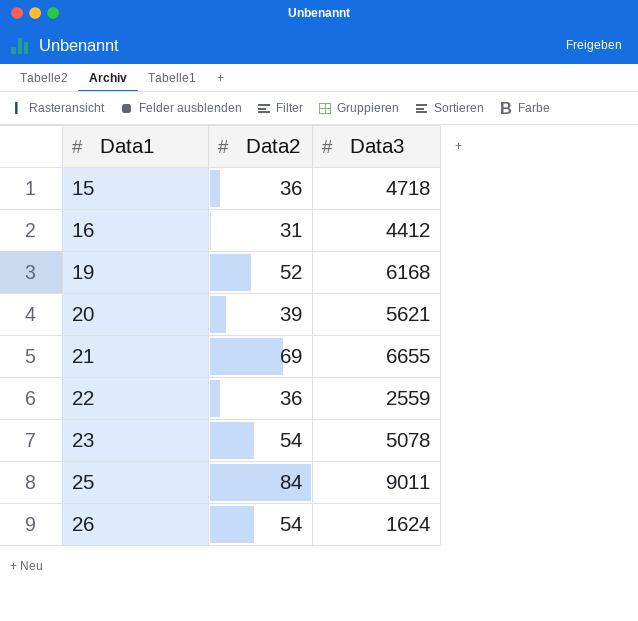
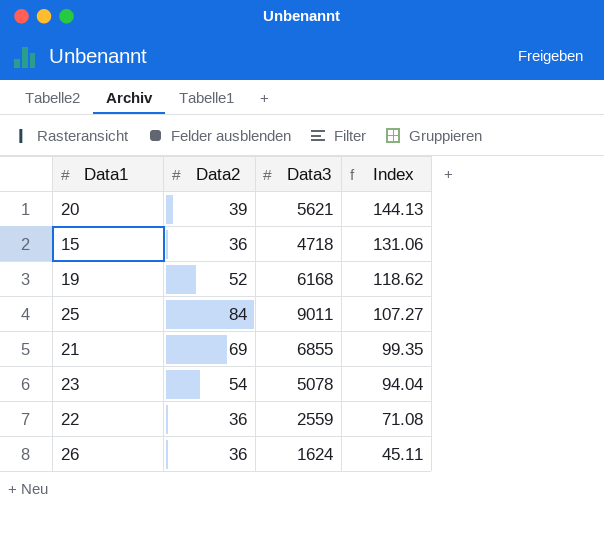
row order: Data1 ascending -> Index descending
column Index | formula: none -> [Data3] / [Data2]
row 16: 31 | 4412 -> none
21 | Data3: 6655 -> 6855
26 | Data2: 54 -> 36

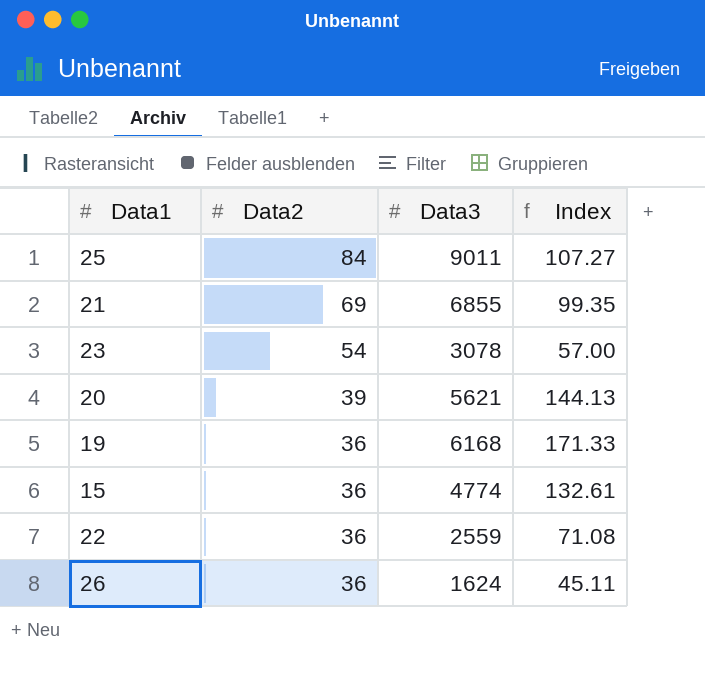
row order: Index descending -> Data2 descending
23 | Data3: 5078 -> 3078
23 | Index: 94.04 -> 57.00
19 | Data2: 52 -> 36
19 | Index: 118.62 -> 171.33
15 | Data3: 4718 -> 4774
15 | Index: 131.06 -> 132.61

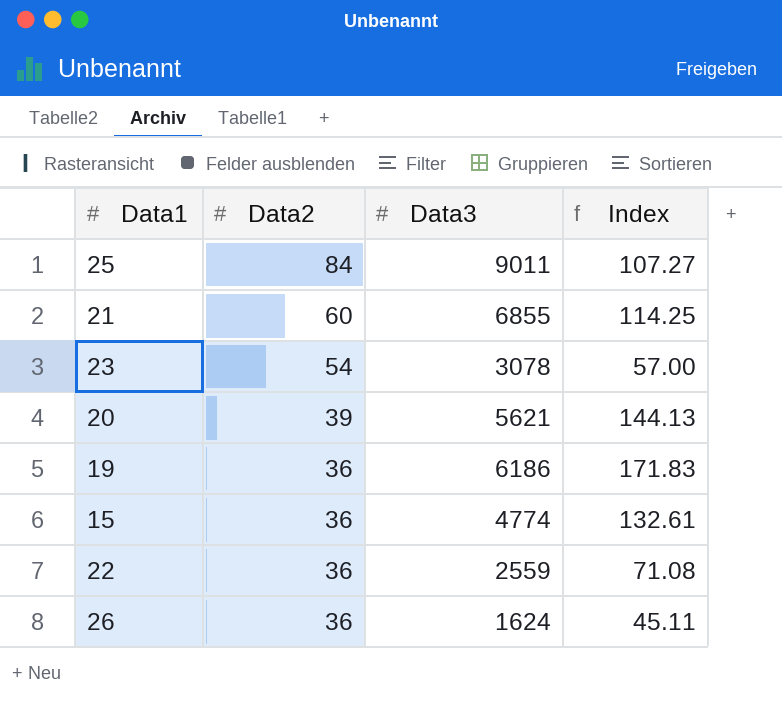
21 | Data2: 69 -> 60
21 | Index: 99.35 -> 114.25
19 | Data3: 6168 -> 6186
19 | Index: 171.33 -> 171.83

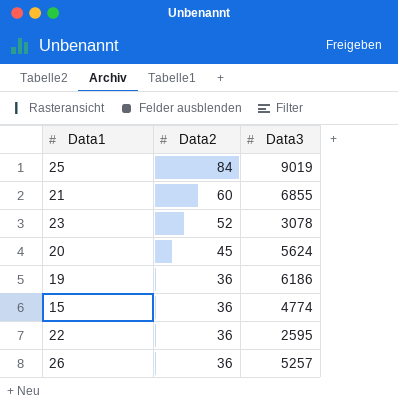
column Index | formula: [Data3] / [Data2] -> none
25 | Data3: 9011 -> 9019
23 | Data2: 54 -> 52
20 | Data2: 39 -> 45
20 | Data3: 5621 -> 5624
22 | Data3: 2559 -> 2595
26 | Data3: 1624 -> 5257

